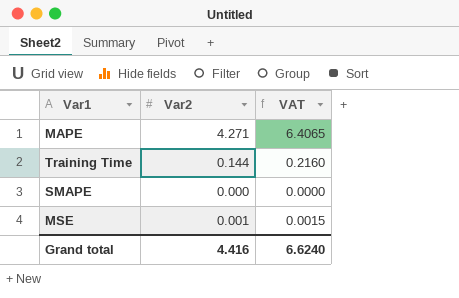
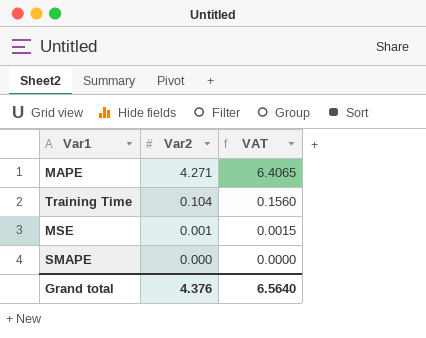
row order: none -> Var2 descending
Training Time | Var2: 0.144 -> 0.104
Training Time | VAT: 0.2160 -> 0.1560
Grand total | Var2: 4.416 -> 4.376
Grand total | VAT: 6.6240 -> 6.5640

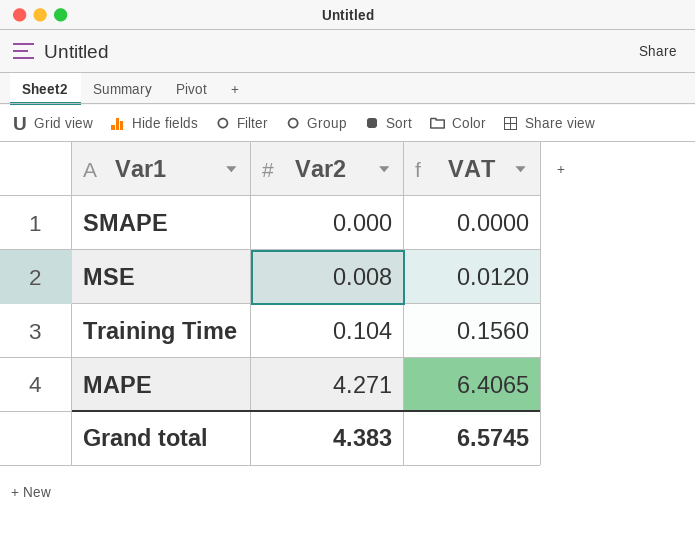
row order: Var2 descending -> Var2 ascending
MSE | Var2: 0.001 -> 0.008
MSE | VAT: 0.0015 -> 0.0120
Grand total | Var2: 4.376 -> 4.383
Grand total | VAT: 6.5640 -> 6.5745

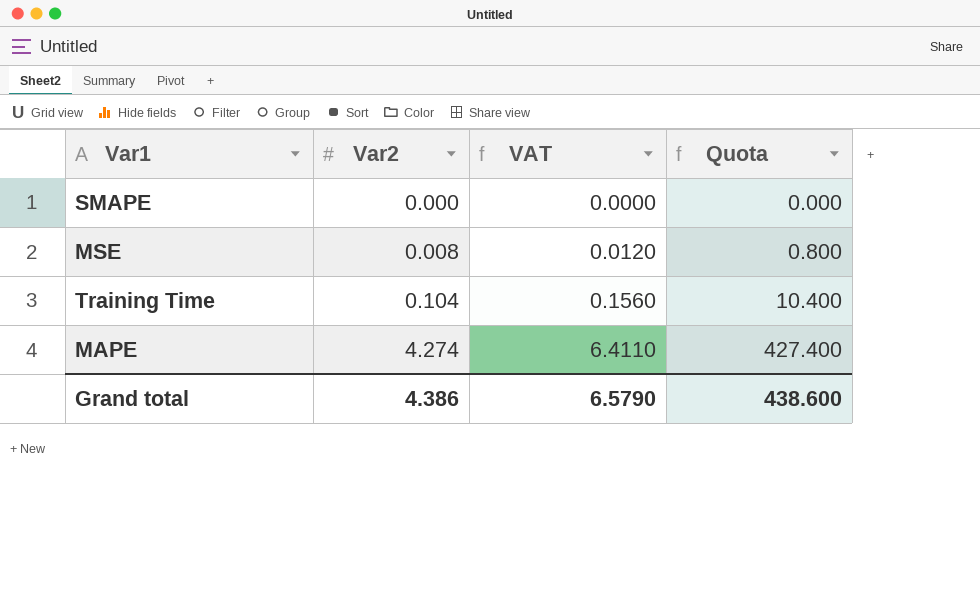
column Quota | formula: none -> [Var2] * 100
MAPE | Var2: 4.271 -> 4.274
MAPE | VAT: 6.4065 -> 6.4110
Grand total | Var2: 4.383 -> 4.386
Grand total | VAT: 6.5745 -> 6.5790

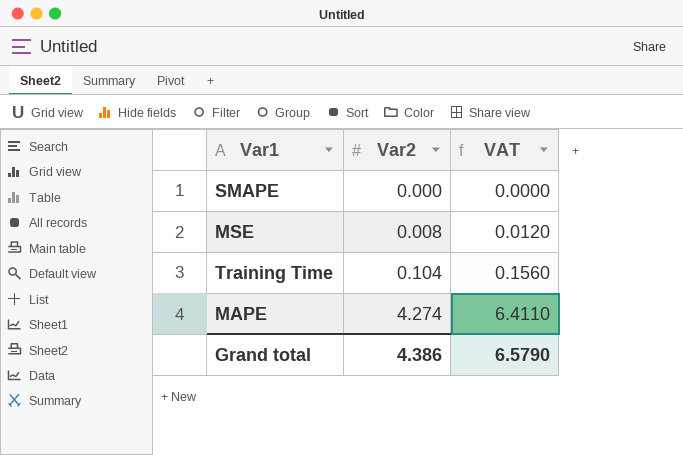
column Quota | formula: [Var2] * 100 -> none

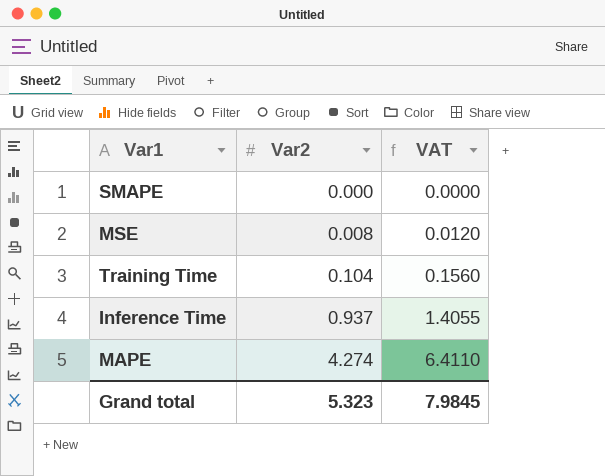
row Inference Time: none -> 0.937 | 1.4055
Grand total | Var2: 4.386 -> 5.323
Grand total | VAT: 6.5790 -> 7.9845

